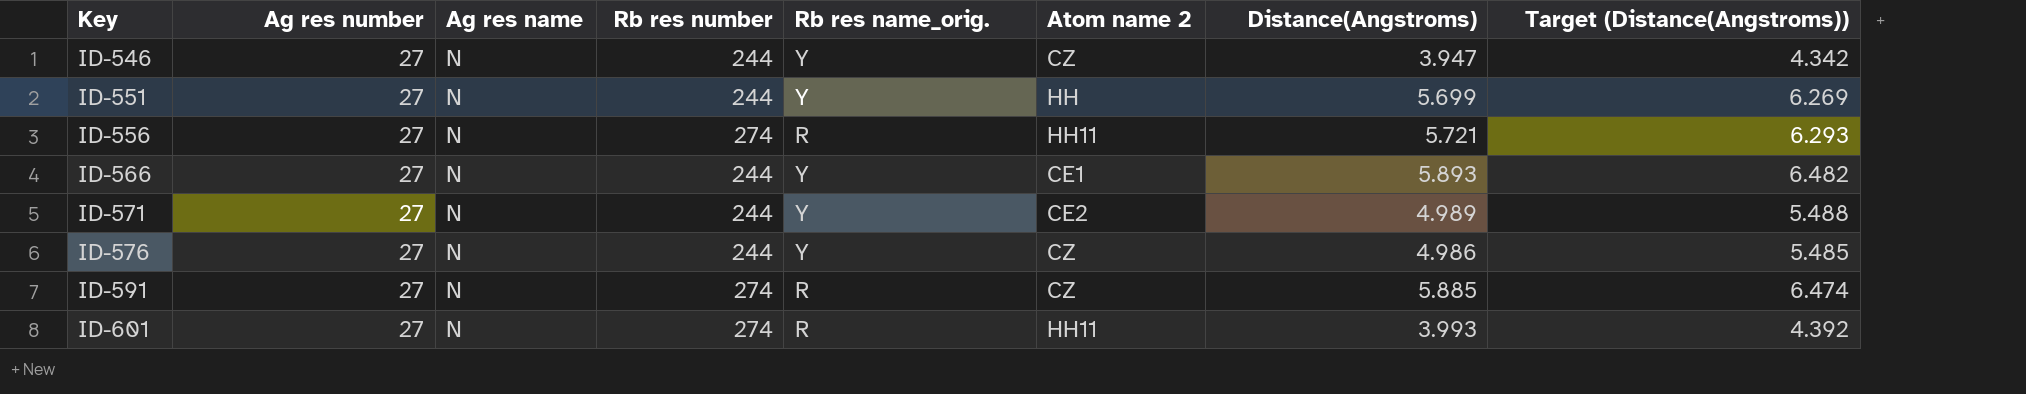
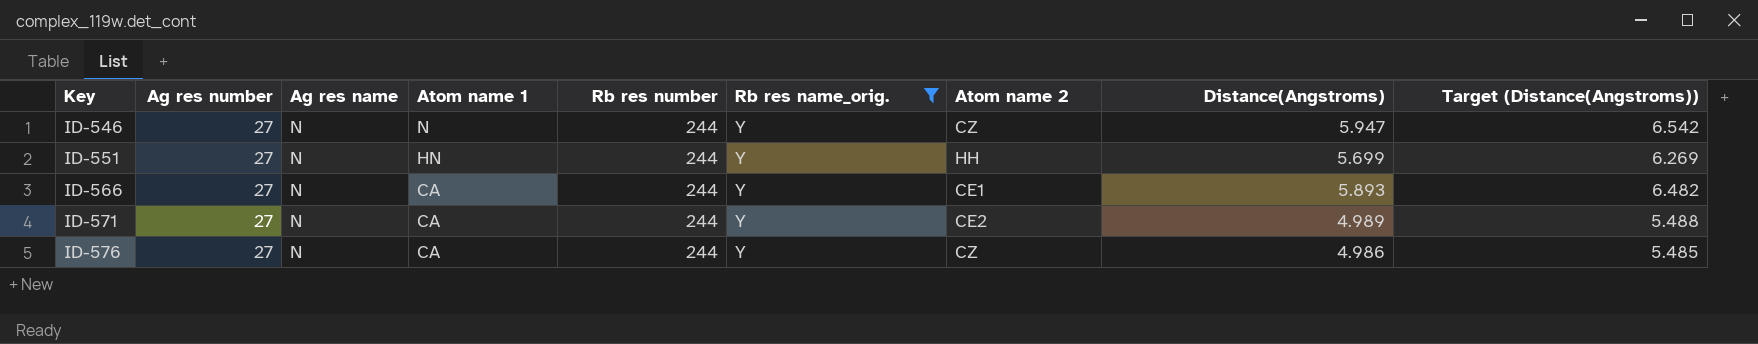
filter: none -> Rb res name_orig. = Y
column Atom name 1 | position: none -> 4
ID-546 | Distance(Angstroms): 3.947 -> 5.947
ID-546 | Target (Distance(Angstroms)): 4.342 -> 6.542

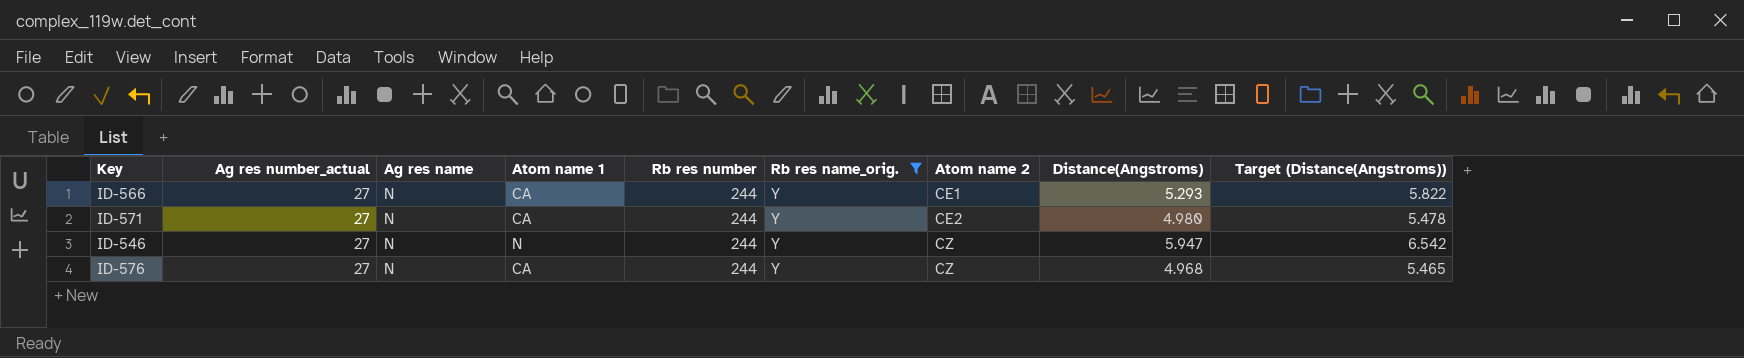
row order: Key ascending -> Atom name 2 ascending
column name: Ag res number -> Ag res number_actual
row ID-551: 27 | N | HN | 244 | Y | HH | 5.699 | 6.269 -> none
ID-566 | Distance(Angstroms): 5.893 -> 5.293
ID-566 | Target (Distance(Angstroms)): 6.482 -> 5.822
ID-571 | Distance(Angstroms): 4.989 -> 4.980
ID-571 | Target (Distance(Angstroms)): 5.488 -> 5.478
ID-576 | Distance(Angstroms): 4.986 -> 4.968
ID-576 | Target (Distance(Angstroms)): 5.485 -> 5.465

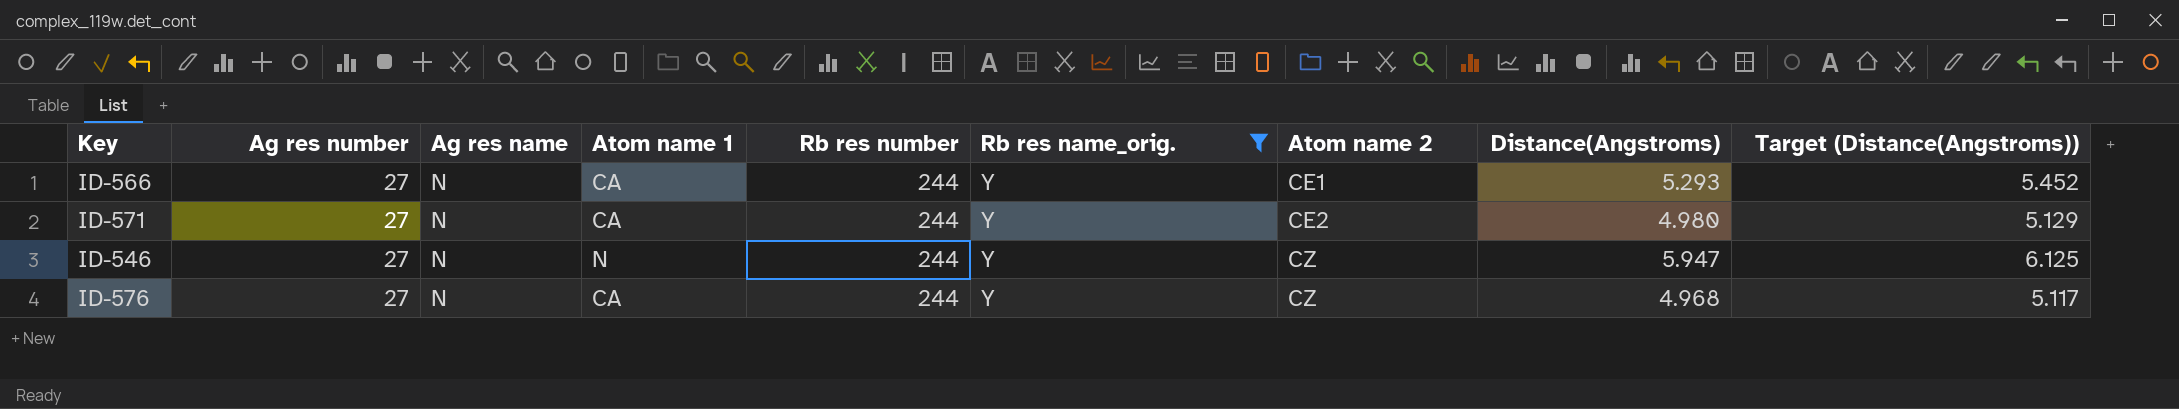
column name: Ag res number_actual -> Ag res number
column Target (Distance(Angstroms)) | formula: [Distance(Angstroms)] * 1.1 -> [Distance(Angstroms)] * 1.03

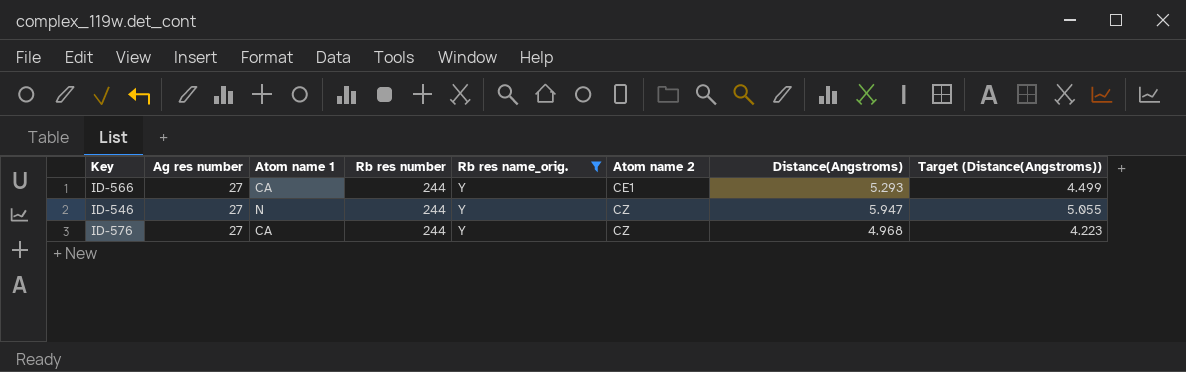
column Ag res name | position: 3 -> none
column Target (Distance(Angstroms)) | formula: [Distance(Angstroms)] * 1.03 -> [Distance(Angstroms)] * 0.85
row ID-571: 27 | N | CA | 244 | Y | CE2 | 4.980 | 5.129 -> none

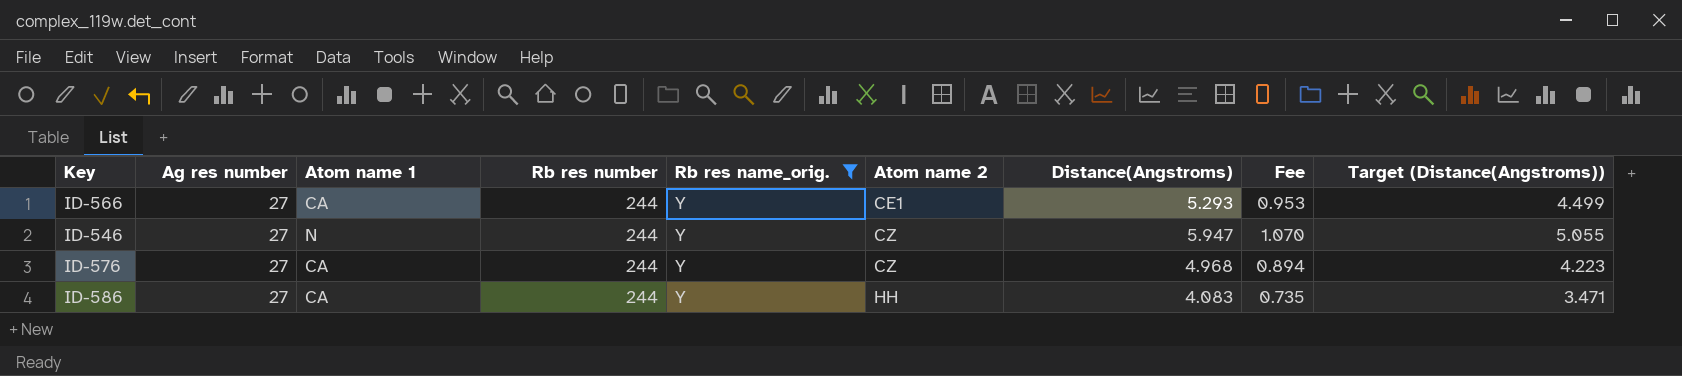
column Fee | formula: none -> [Distance(Angstroms)] * 0.18
row ID-586: none -> 27 | CA | 244 | Y | HH | 4.083 | 0.735 | 3.471

